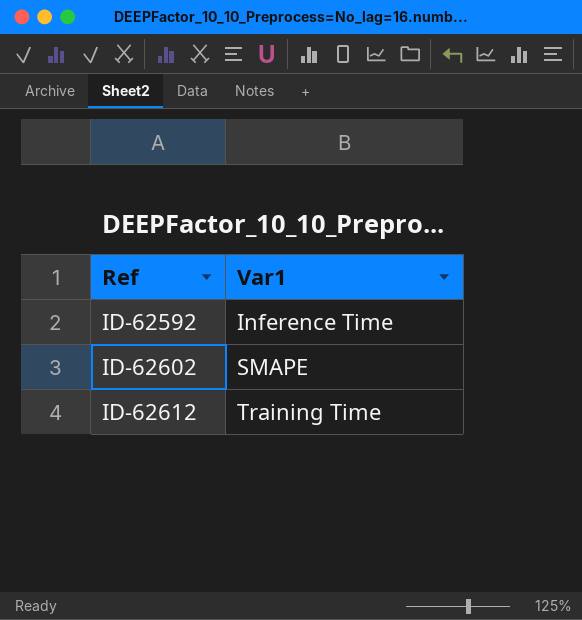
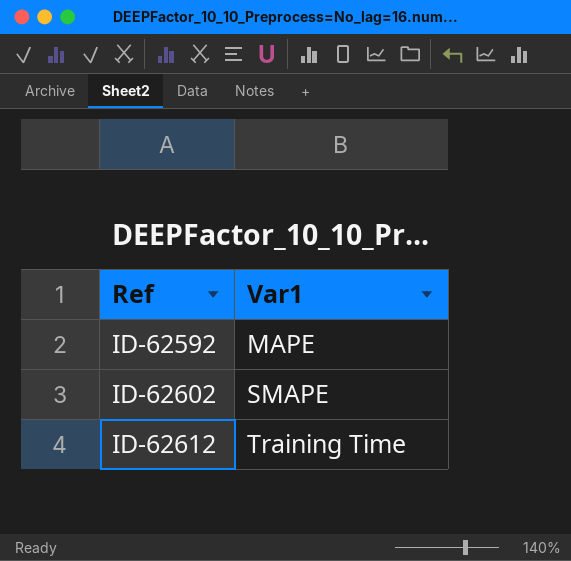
ID-62592 | Var1: Inference Time -> MAPE

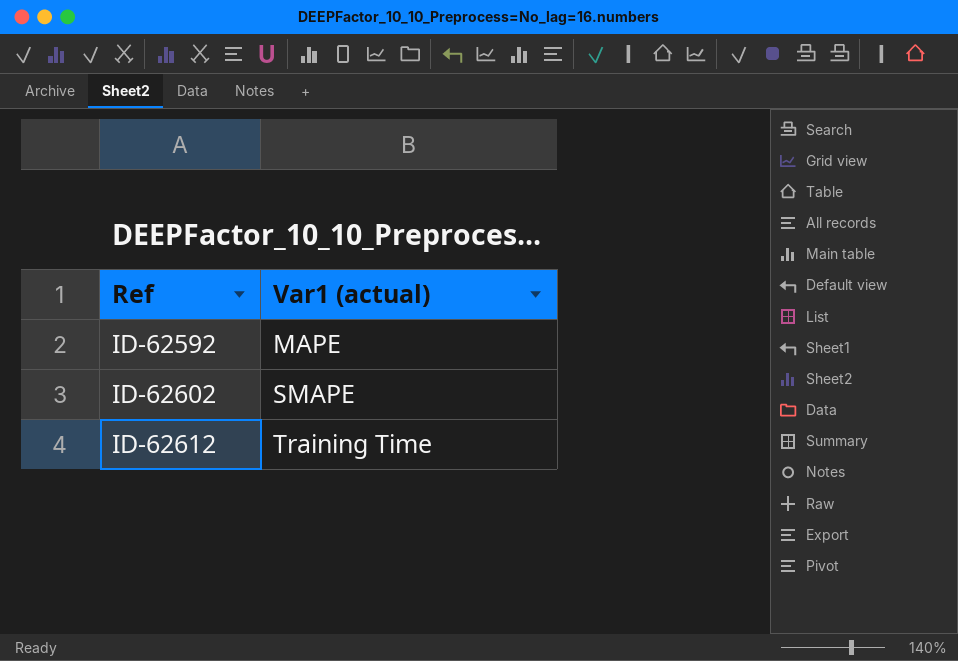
column name: Var1 -> Var1 (actual)

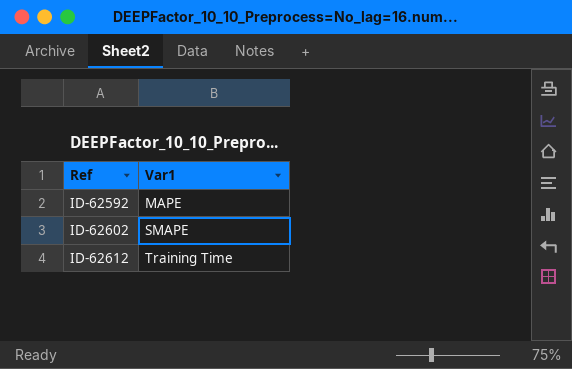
column name: Var1 (actual) -> Var1

